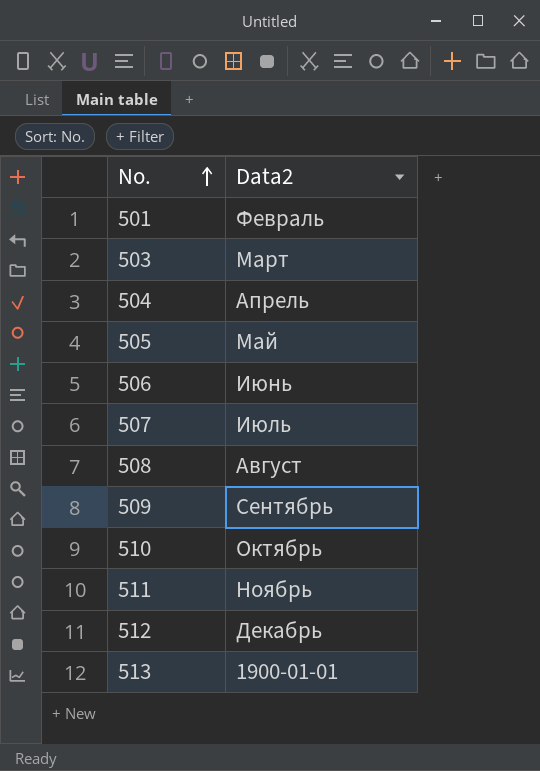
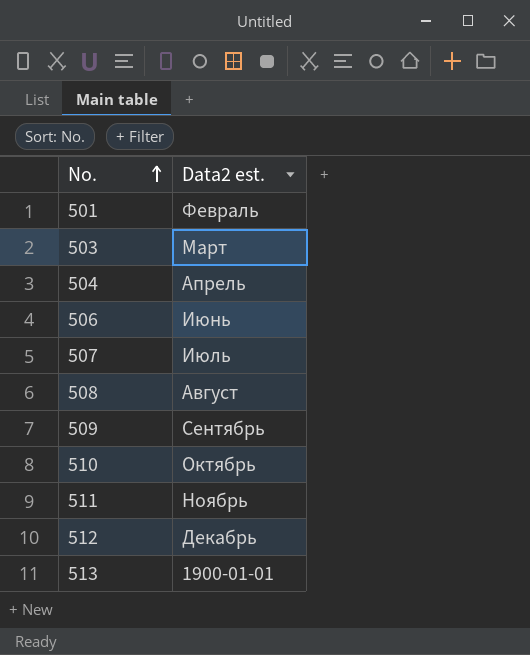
column name: Data2 -> Data2 est.
row 505: Май -> none

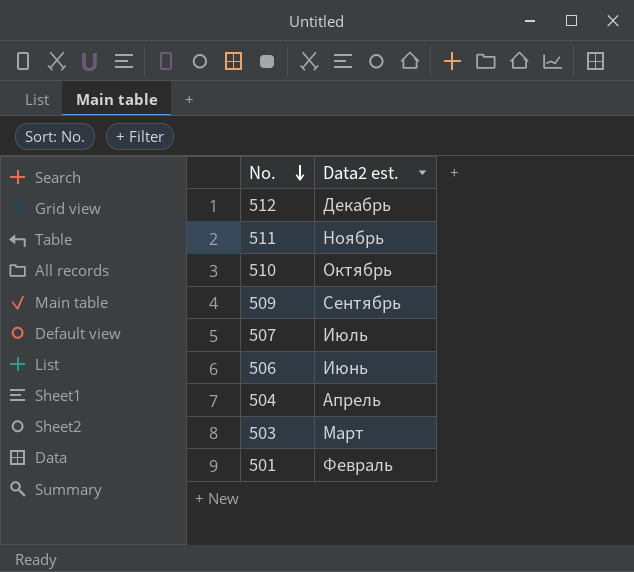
row order: No. ascending -> No. descending
row 508: Август -> none
row 513: 1900-01-01 -> none

